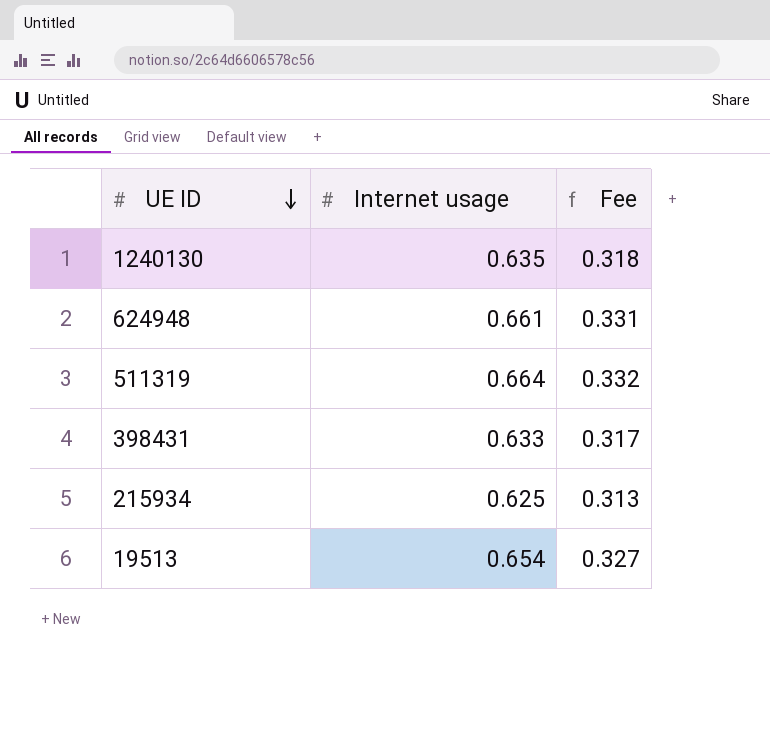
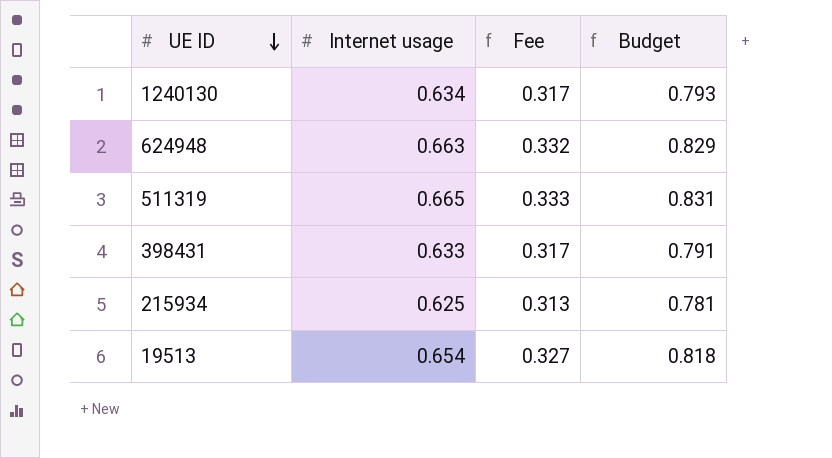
column Budget | formula: none -> [Internet usage] * 1.25
1240130 | Internet usage: 0.635 -> 0.634
1240130 | Fee: 0.318 -> 0.317
624948 | Internet usage: 0.661 -> 0.663
624948 | Fee: 0.331 -> 0.332
511319 | Internet usage: 0.664 -> 0.665
511319 | Fee: 0.332 -> 0.333

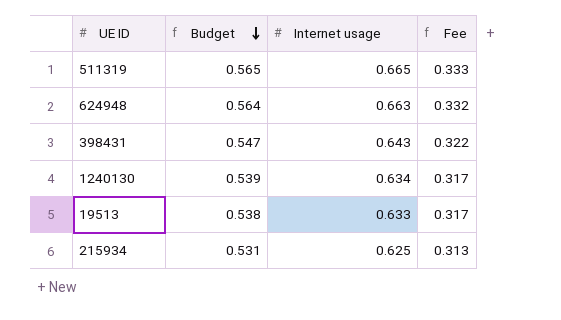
row order: UE ID descending -> Budget descending
column Budget | formula: [Internet usage] * 1.25 -> [Internet usage] * 0.85
column Budget | position: 4 -> 2
398431 | Internet usage: 0.633 -> 0.643
398431 | Fee: 0.317 -> 0.322
19513 | Internet usage: 0.654 -> 0.633
19513 | Fee: 0.327 -> 0.317

